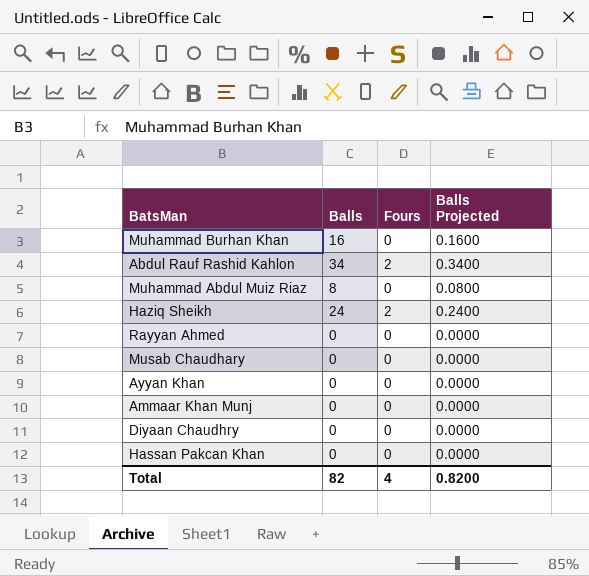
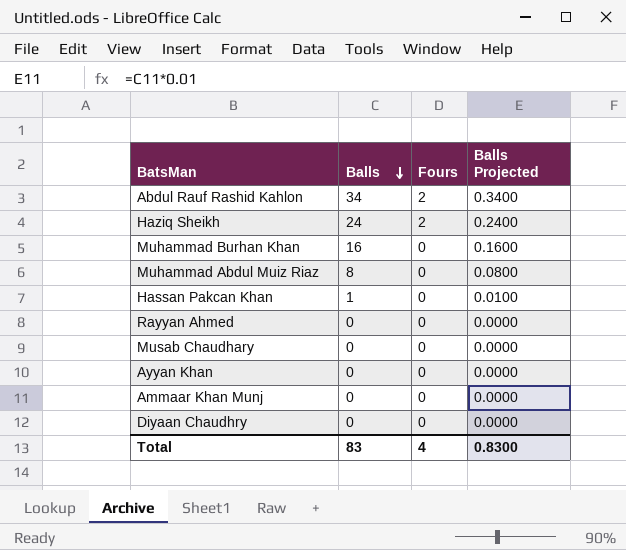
row order: none -> Balls descending
Hassan Pakcan Khan | Balls: 0 -> 1
Hassan Pakcan Khan | Balls Projected: 0.0000 -> 0.0100
Total | Balls: 82 -> 83
Total | Balls Projected: 0.8200 -> 0.8300

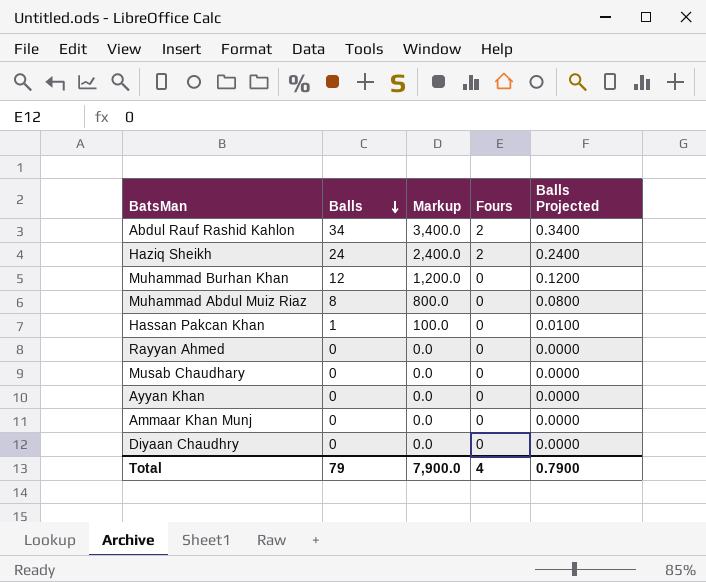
column Markup | formula: none -> [Balls] * 100
Muhammad Burhan Khan | Balls: 16 -> 12
Muhammad Burhan Khan | Balls Projected: 0.1600 -> 0.1200
Total | Balls: 83 -> 79
Total | Balls Projected: 0.8300 -> 0.7900

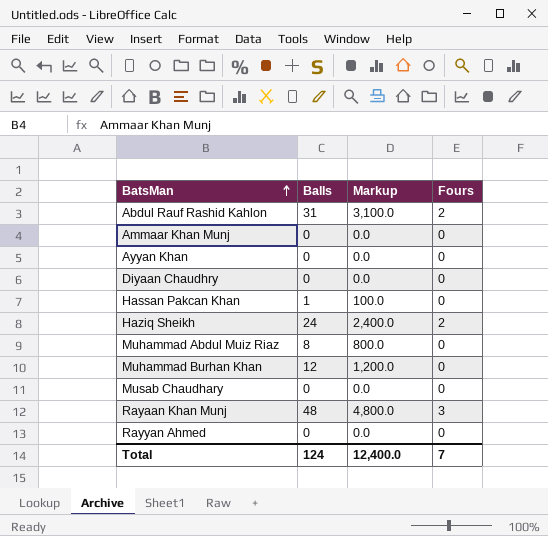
row order: Balls descending -> BatsMan ascending
column Balls Projected | formula: [Balls] * 0.01 -> none
Abdul Rauf Rashid Kahlon | Balls: 34 -> 31
Abdul Rauf Rashid Kahlon | Markup: 3,400.0 -> 3,100.0
row Rayaan Khan Munj: none -> 48 | 4,800.0 | 3
Total | Balls: 79 -> 124
Total | Markup: 7,900.0 -> 12,400.0
Total | Fours: 4 -> 7

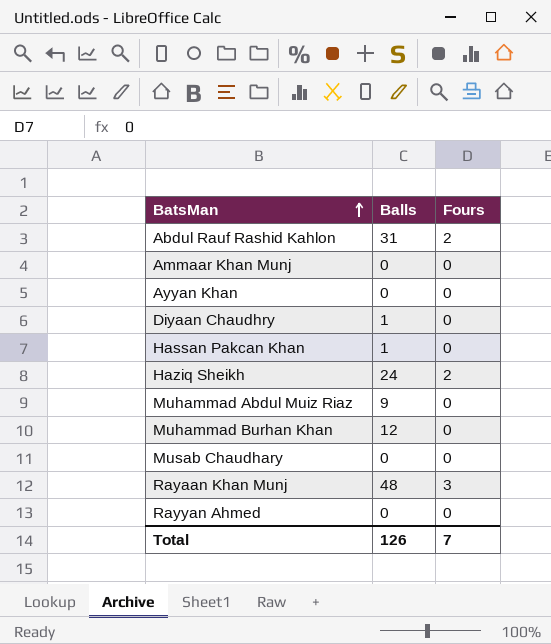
column Markup | formula: [Balls] * 100 -> none
Diyaan Chaudhry | Balls: 0 -> 1
Muhammad Abdul Muiz Riaz | Balls: 8 -> 9
Total | Balls: 124 -> 126

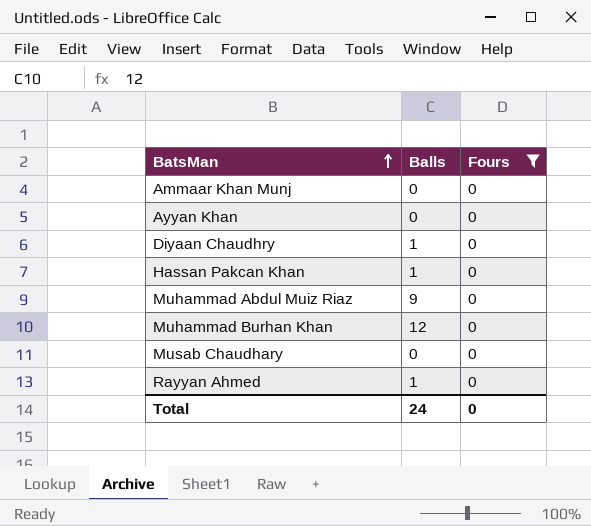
filter: none -> Fours = 0
Rayyan Ahmed | Balls: 0 -> 1
Total | Balls: 126 -> 24
Total | Fours: 7 -> 0

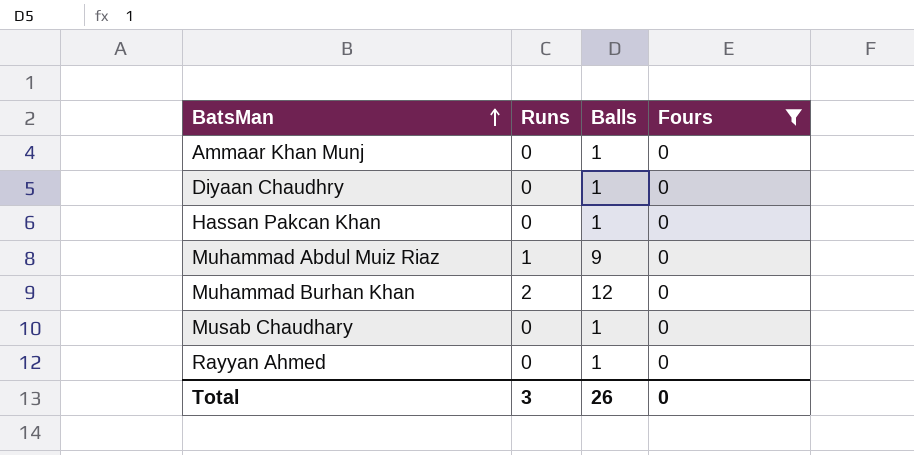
column Runs | position: none -> 2
row Ayyan Khan: 0 | 0 -> none
Ammaar Khan Munj | Balls: 0 -> 1
Musab Chaudhary | Balls: 0 -> 1
Total | Balls: 24 -> 26

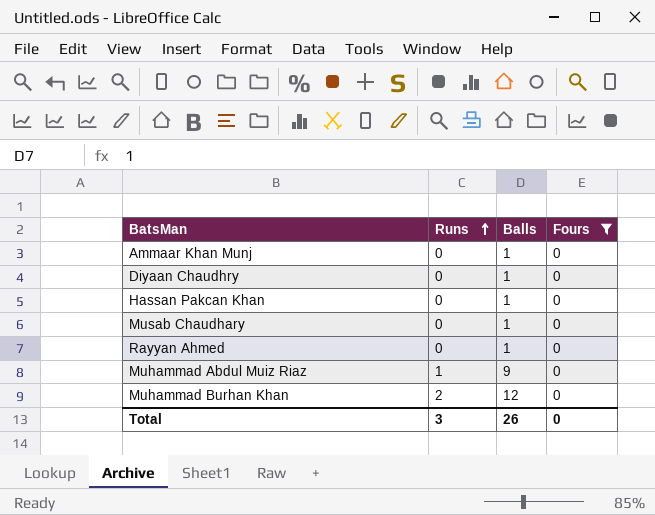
row order: BatsMan ascending -> Runs ascending

